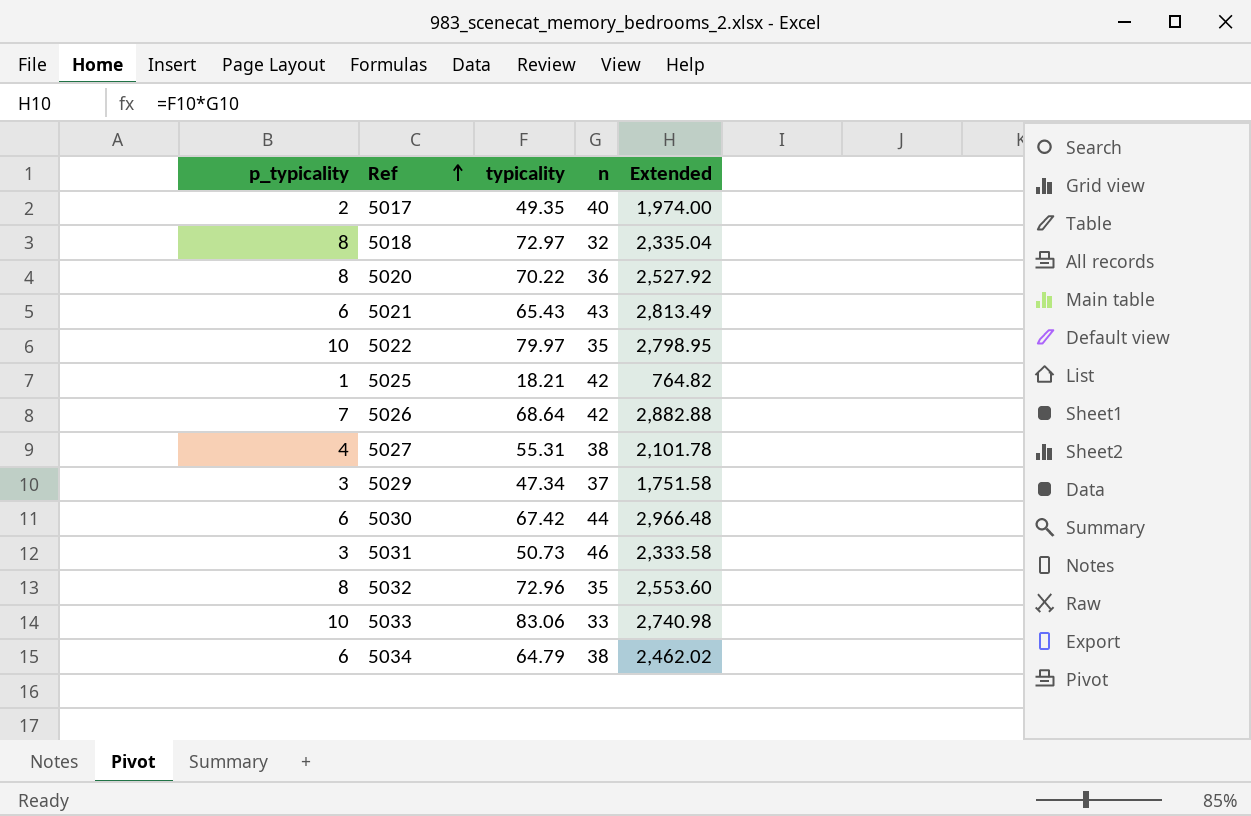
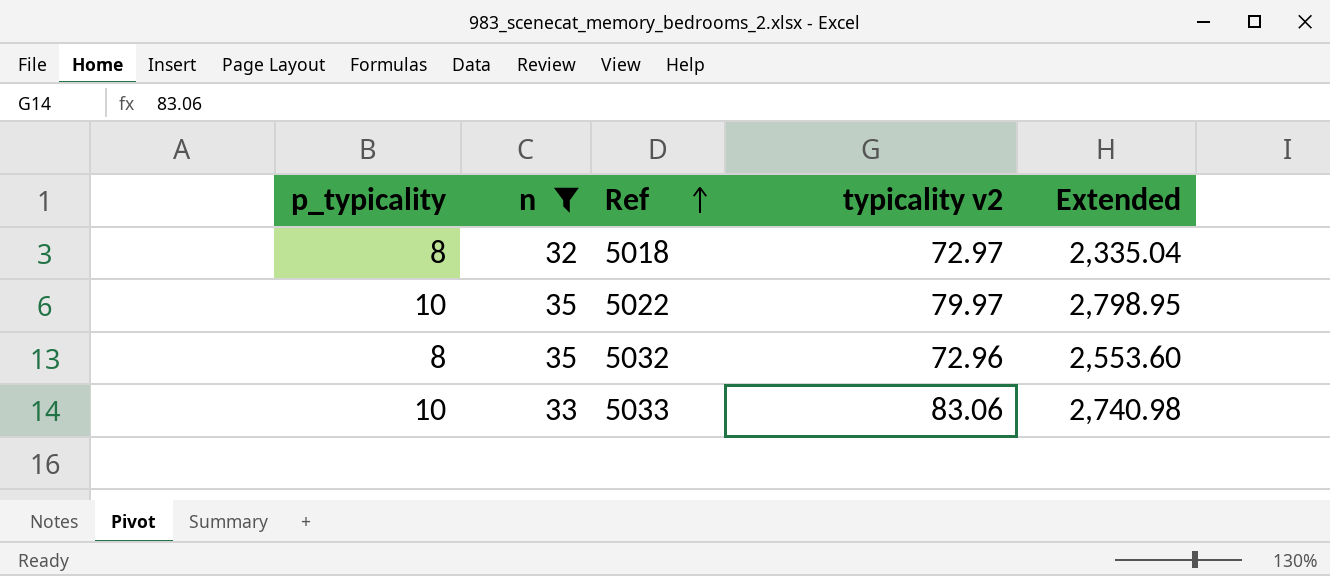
filter: none -> n <= 35
column n | position: 4 -> 2
column name: typicality -> typicality v2

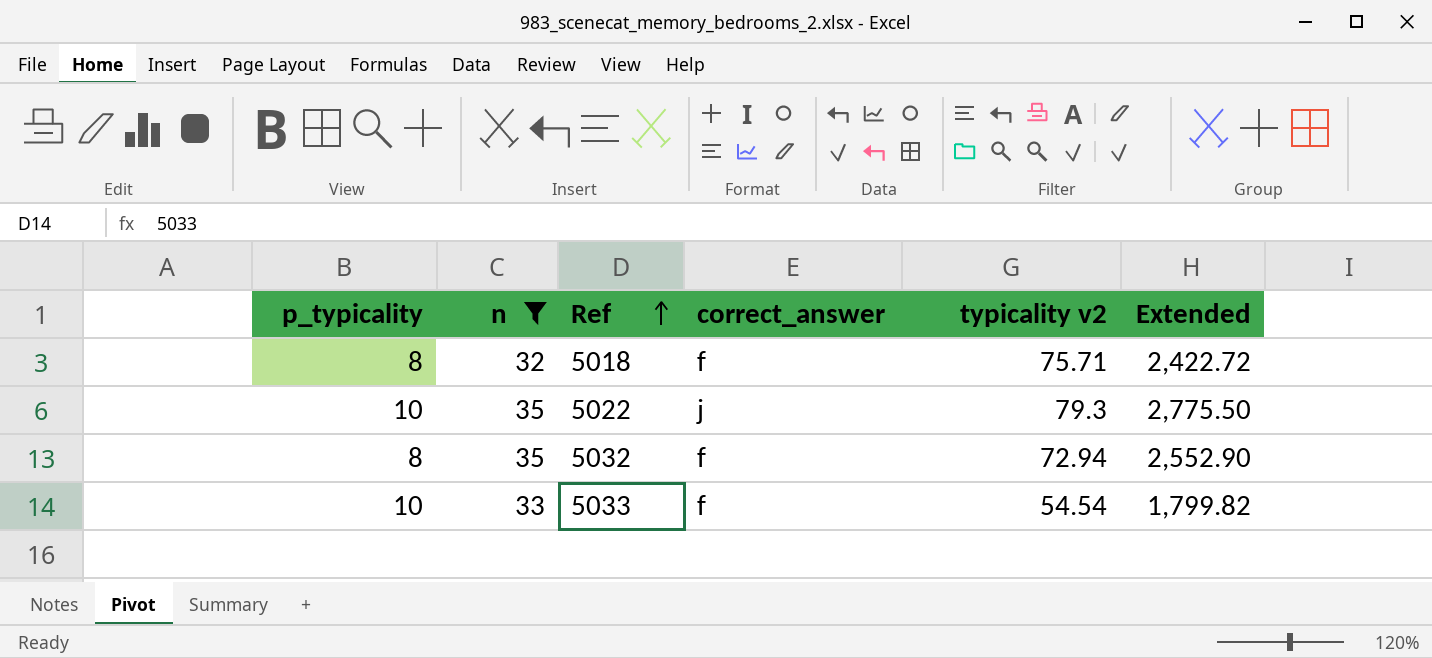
column correct_answer | position: none -> 4
5018 | typicality v2: 72.97 -> 75.71
5018 | Extended: 2,335.04 -> 2,422.72
5022 | typicality v2: 79.97 -> 79.3
5022 | Extended: 2,798.95 -> 2,775.50
5032 | typicality v2: 72.96 -> 72.94
5032 | Extended: 2,553.60 -> 2,552.90
5033 | typicality v2: 83.06 -> 54.54
5033 | Extended: 2,740.98 -> 1,799.82

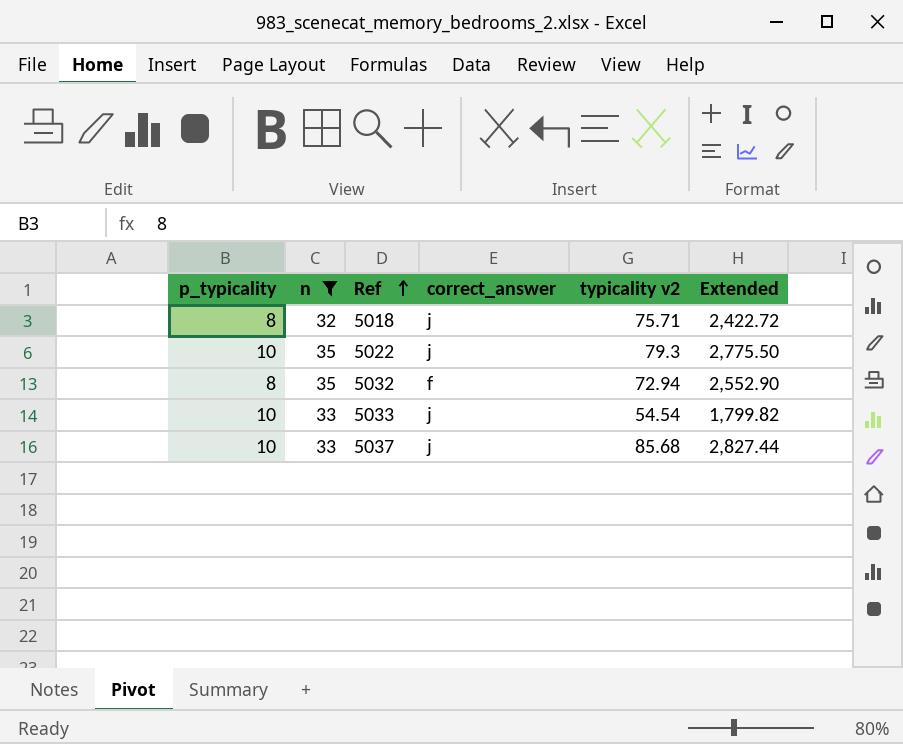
5018 | correct_answer: f -> j
5033 | correct_answer: f -> j
row 5037: none -> 10 | 33 | j | 85.68 | 2,827.44

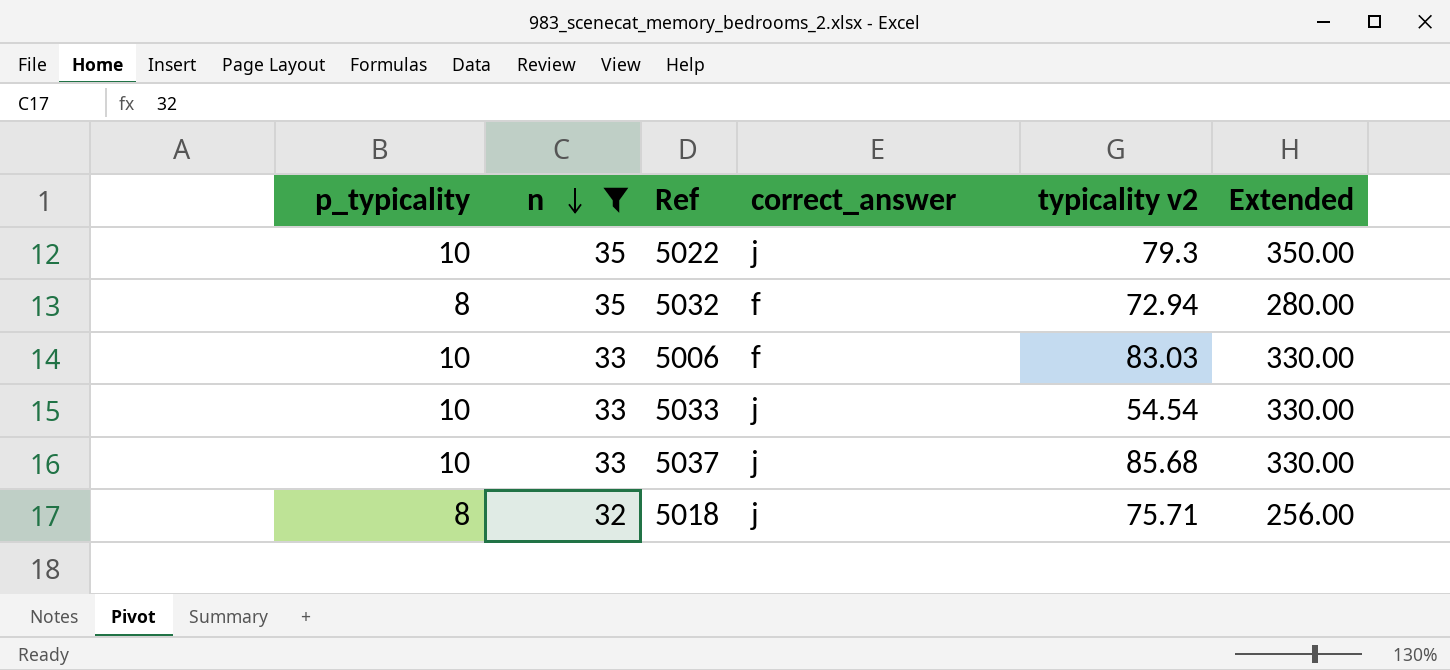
row order: Ref ascending -> n descending
column Extended | formula: [n] * [typicality v2] -> [p_typicality] * [n]
row 5006: none -> 10 | 33 | f | 83.03 | 330.00

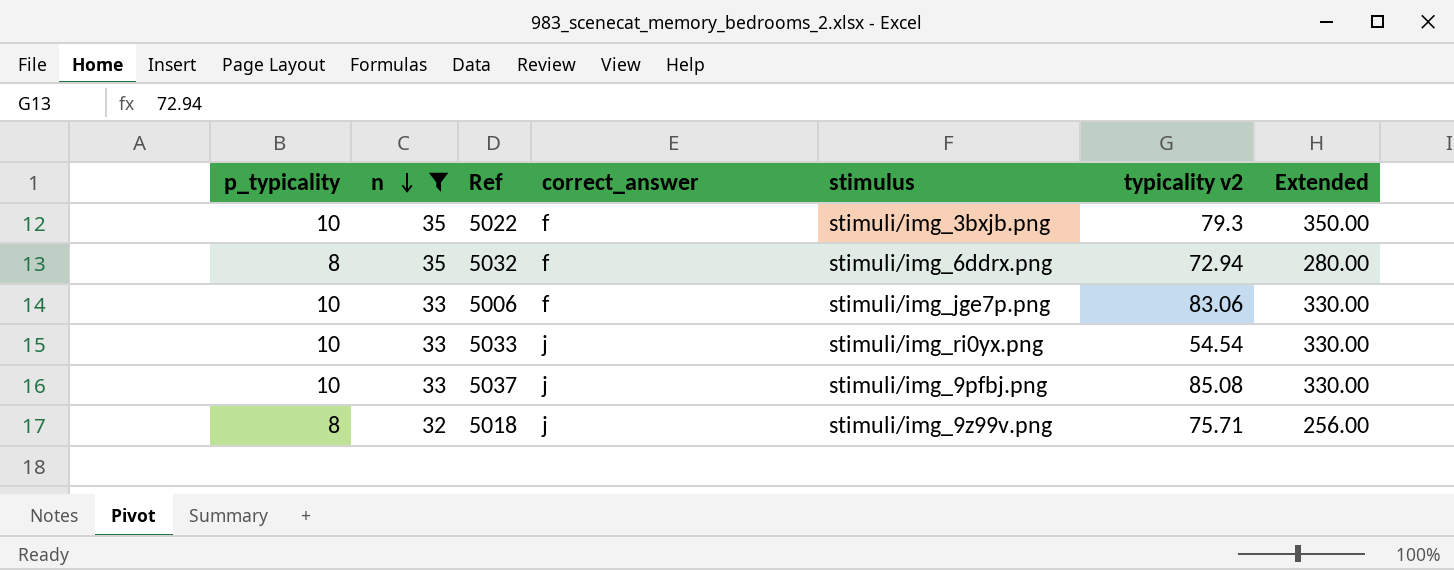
column stimulus | position: none -> 5
5022 | correct_answer: j -> f
5006 | typicality v2: 83.03 -> 83.06
5037 | typicality v2: 85.68 -> 85.08

